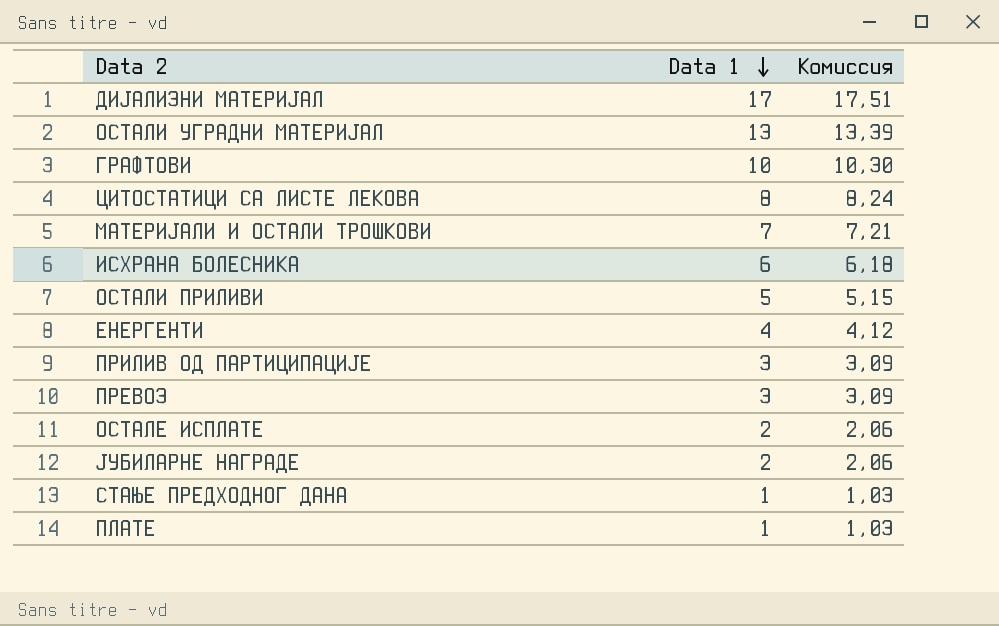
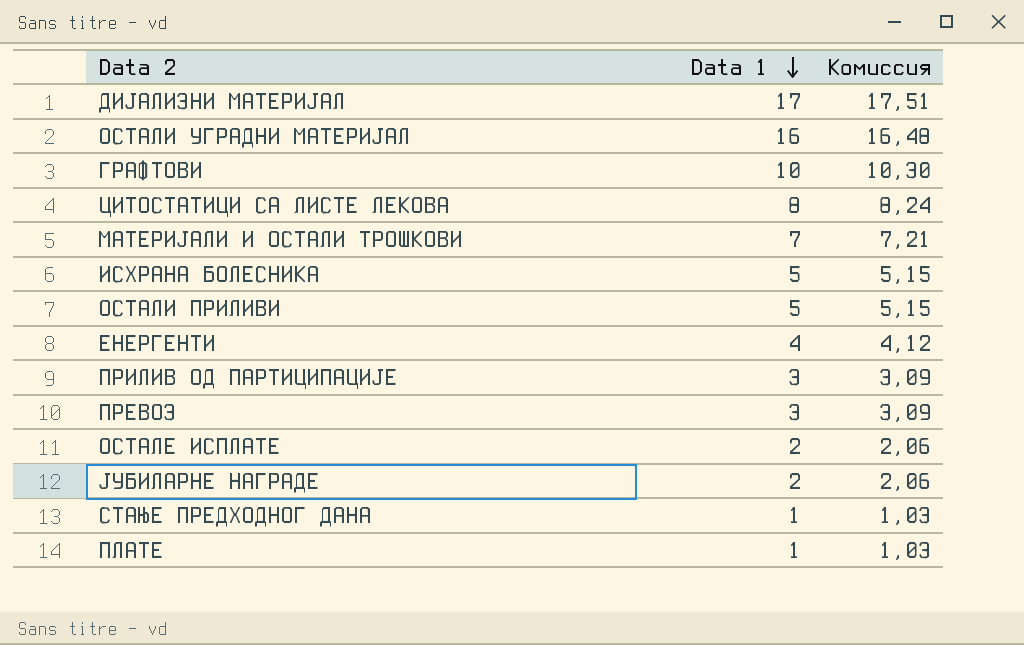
ОСТАЛИ УГРАДНИ МАТЕРИЈАЛ | Data 1: 13 -> 16
ОСТАЛИ УГРАДНИ МАТЕРИЈАЛ | Комиссия: 13,39 -> 16,48
ИСХРАНА БОЛЕСНИКА | Data 1: 6 -> 5
ИСХРАНА БОЛЕСНИКА | Комиссия: 6,18 -> 5,15

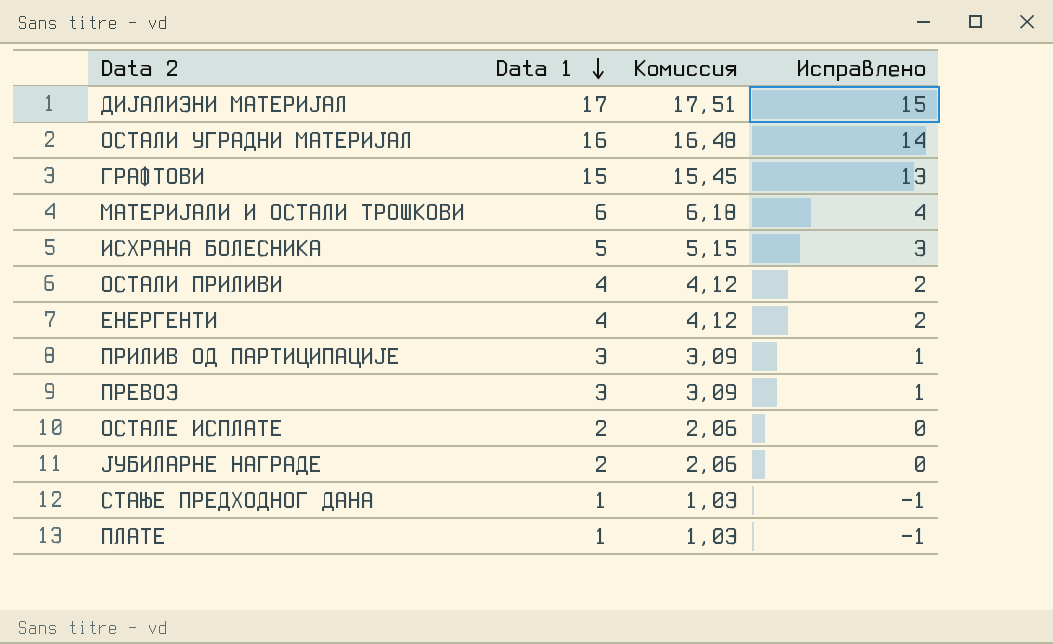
column Исправлено | formula: none -> [Data 1] - 2
row ЦИТОСТАТИЦИ СА ЛИСТЕ ЛЕКОВА: 8 | 8,24 -> none
ГРАФТОВИ | Data 1: 10 -> 15
ГРАФТОВИ | Комиссия: 10,30 -> 15,45
МАТЕРИЈАЛИ И ОСТАЛИ ТРОШКОВИ | Data 1: 7 -> 6
МАТЕРИЈАЛИ И ОСТАЛИ ТРОШКОВИ | Комиссия: 7,21 -> 6,18
ОСТАЛИ ПРИЛИВИ | Data 1: 5 -> 4
ОСТАЛИ ПРИЛИВИ | Комиссия: 5,15 -> 4,12

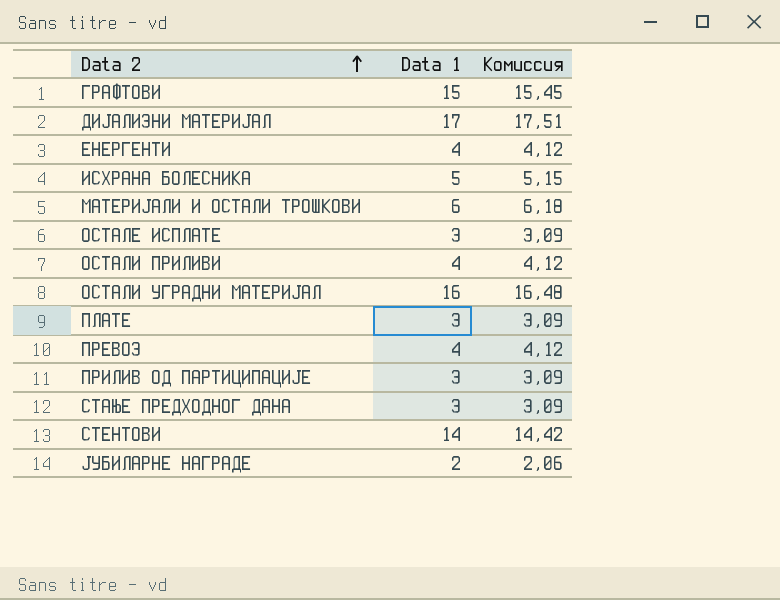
row order: Data 1 descending -> Data 2 ascending
column Исправлено | formula: [Data 1] - 2 -> none
ОСТАЛЕ ИСПЛАТЕ | Data 1: 2 -> 3
ОСТАЛЕ ИСПЛАТЕ | Комиссия: 2,06 -> 3,09
ПЛАТЕ | Data 1: 1 -> 3
ПЛАТЕ | Комиссия: 1,03 -> 3,09
ПРЕВОЗ | Data 1: 3 -> 4
ПРЕВОЗ | Комиссия: 3,09 -> 4,12
СТАЊЕ ПРЕДХОДНОГ ДАНА | Data 1: 1 -> 3
СТАЊЕ ПРЕДХОДНОГ ДАНА | Комиссия: 1,03 -> 3,09
row СТЕНТОВИ: none -> 14 | 14,42

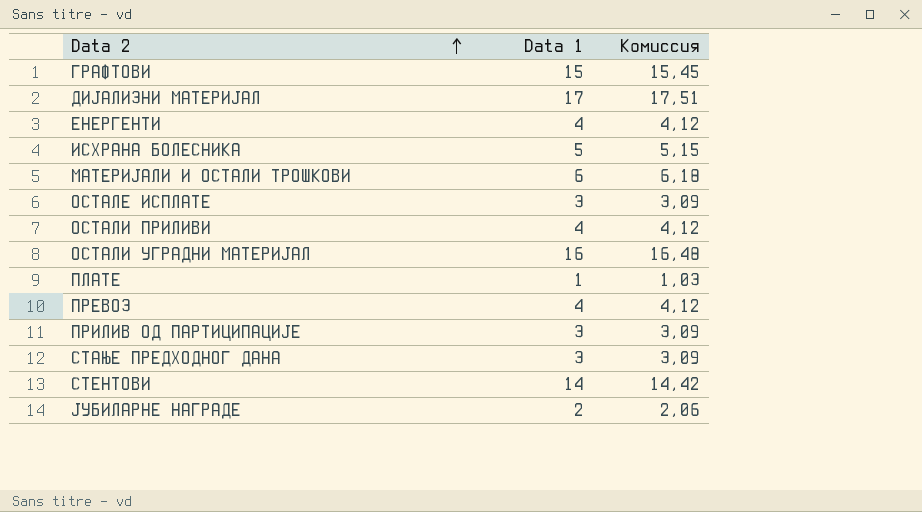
ПЛАТЕ | Data 1: 3 -> 1
ПЛАТЕ | Комиссия: 3,09 -> 1,03

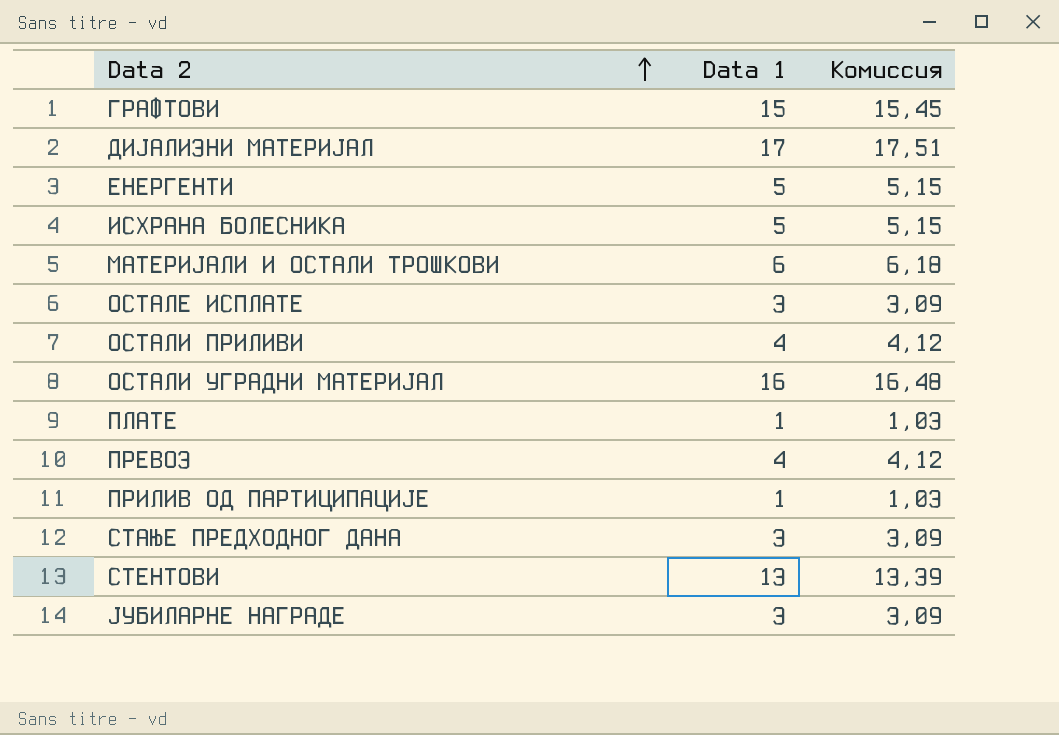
ЕНЕРГЕНТИ | Data 1: 4 -> 5
ЕНЕРГЕНТИ | Комиссия: 4,12 -> 5,15
ПРИЛИВ ОД ПАРТИЦИПАЦИЈЕ | Data 1: 3 -> 1
ПРИЛИВ ОД ПАРТИЦИПАЦИЈЕ | Комиссия: 3,09 -> 1,03
СТЕНТОВИ | Data 1: 14 -> 13
СТЕНТОВИ | Комиссия: 14,42 -> 13,39
ЈУБИЛАРНЕ НАГРАДЕ | Data 1: 2 -> 3
ЈУБИЛАРНЕ НАГРАДЕ | Комиссия: 2,06 -> 3,09

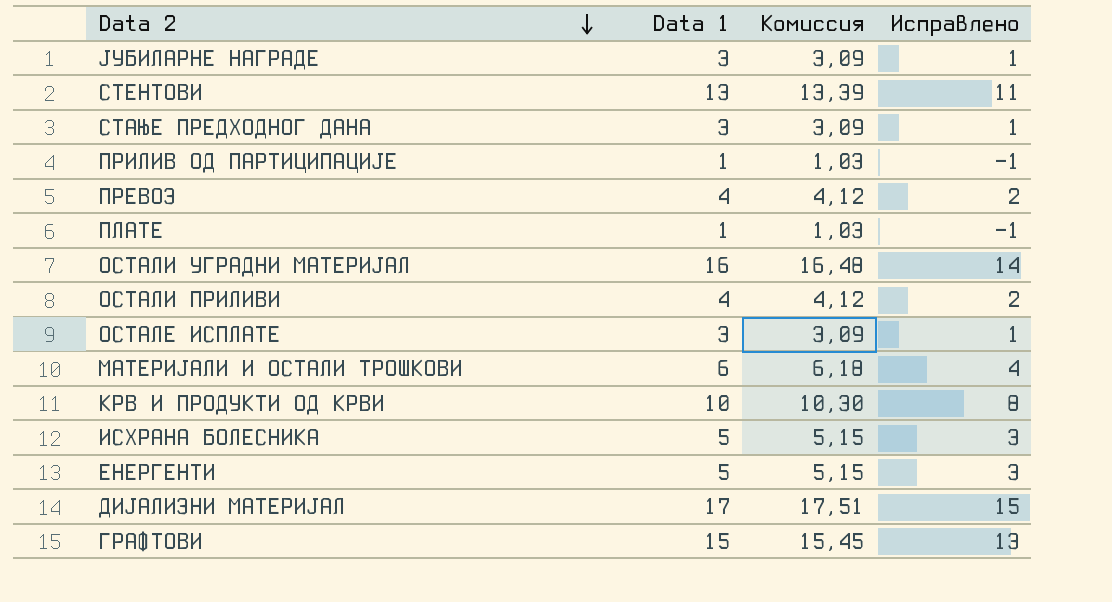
row order: Data 2 ascending -> Data 2 descending
column Исправлено | formula: none -> [Data 1] - 2
row КРВ И ПРОДУКТИ ОД КРВИ: none -> 10 | 10,30 | 8

